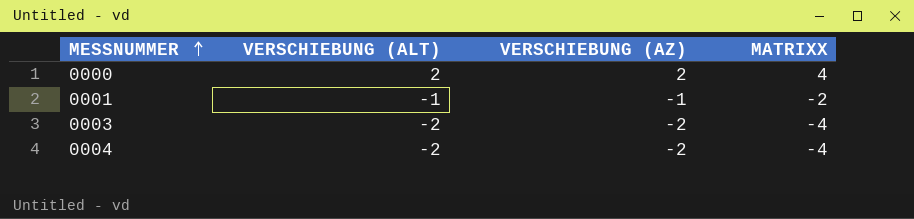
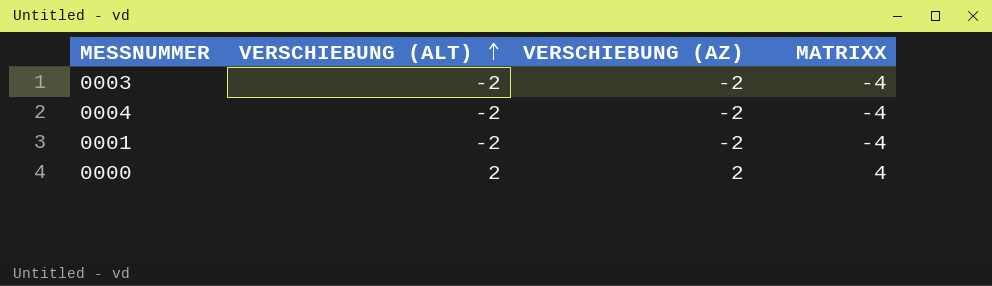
row order: MESSNUMMER ascending -> VERSCHIEBUNG (ALT) ascending
0001 | VERSCHIEBUNG (ALT): -1 -> -2
0001 | VERSCHIEBUNG (AZ): -1 -> -2
0001 | MATRIXX: -2 -> -4

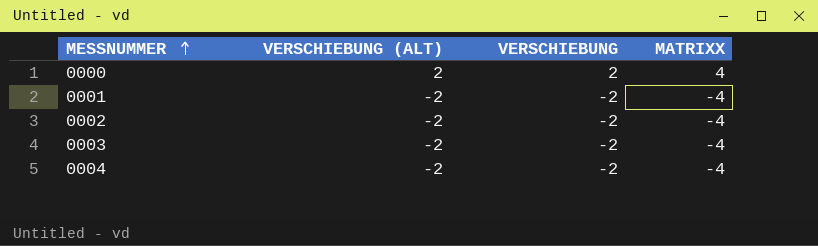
row order: VERSCHIEBUNG (ALT) ascending -> MESSNUMMER ascending
column name: VERSCHIEBUNG (AZ) -> VERSCHIEBUNG
row 0002: none -> -2 | -2 | -4

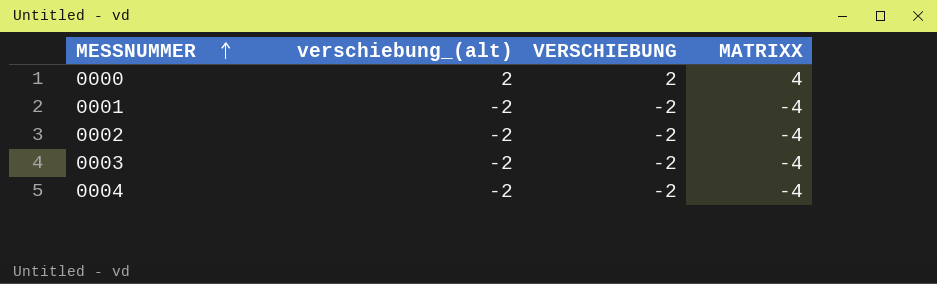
column name: VERSCHIEBUNG (ALT) -> verschiebung_(alt)

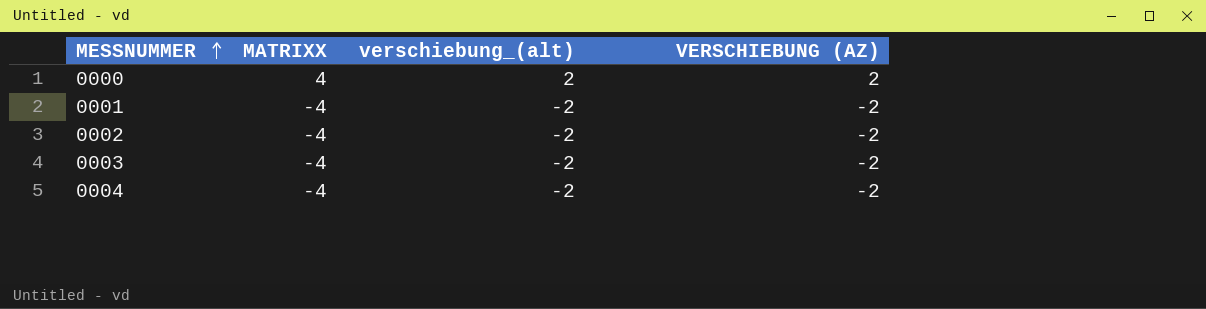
column MATRIXX | position: 4 -> 2
column name: VERSCHIEBUNG -> VERSCHIEBUNG (AZ)

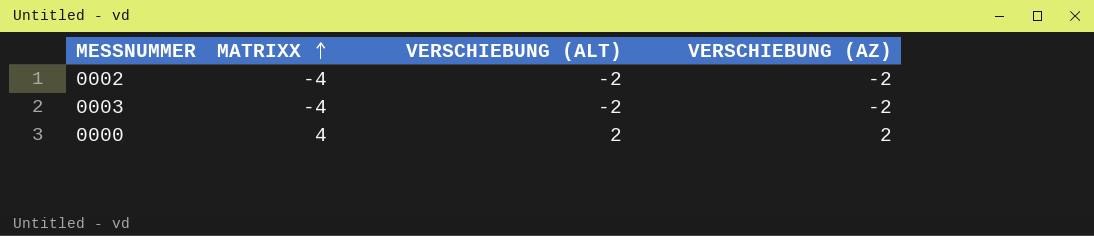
row order: MESSNUMMER ascending -> MATRIXX ascending
column name: verschiebung_(alt) -> VERSCHIEBUNG (ALT)
row 0001: -4 | -2 | -2 -> none
row 0004: -4 | -2 | -2 -> none

